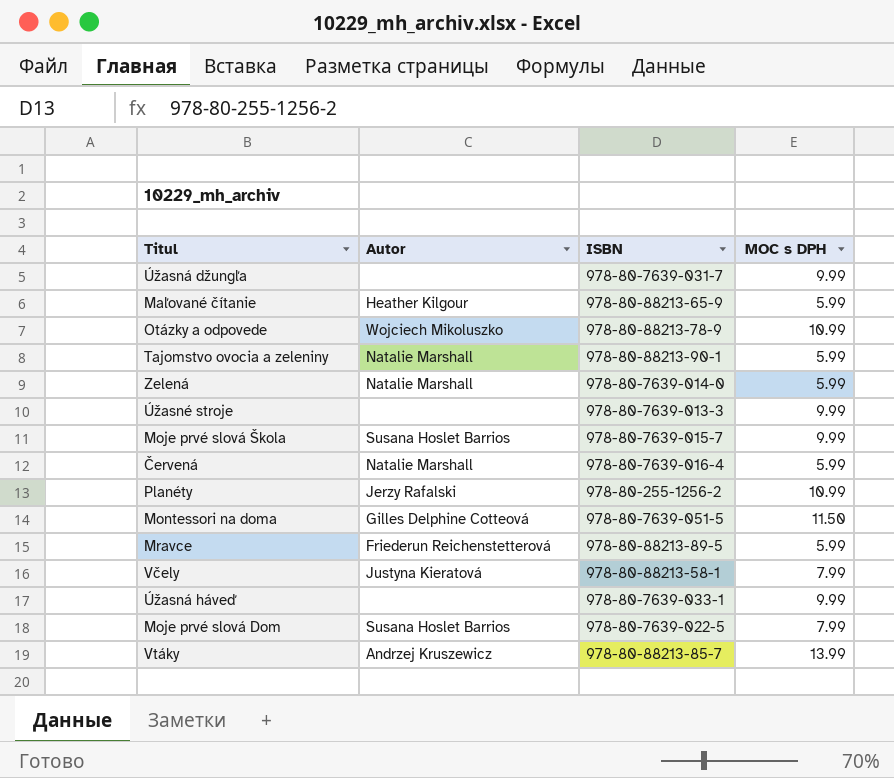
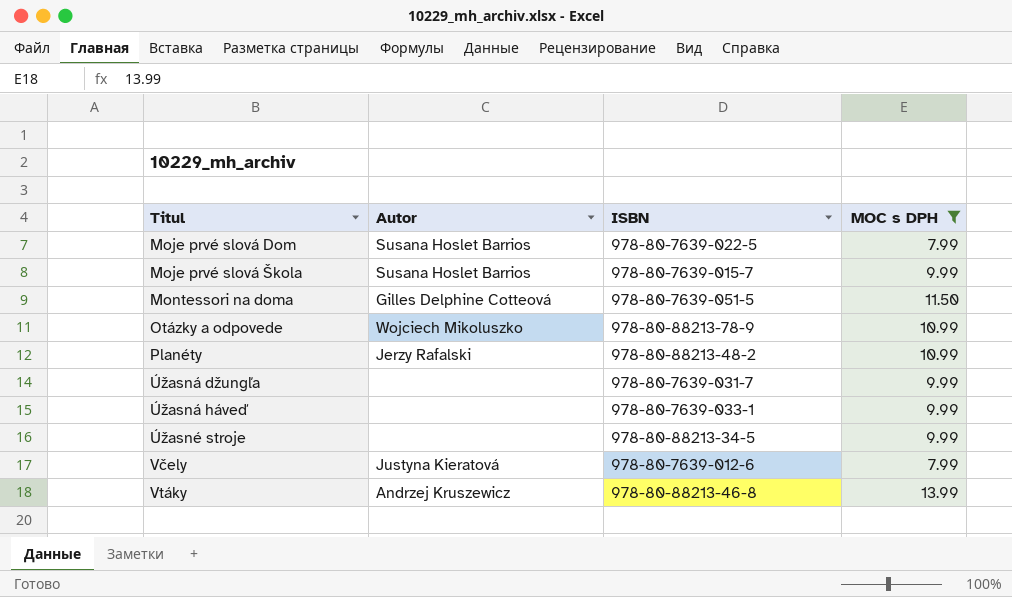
filter: none -> MOC s DPH != 5.99
row order: none -> Titul ascending
Planéty | ISBN: 978-80-255-1256-2 -> 978-80-88213-48-2
Úžasné stroje | ISBN: 978-80-7639-013-3 -> 978-80-88213-34-5
Včely | ISBN: 978-80-88213-58-1 -> 978-80-7639-012-6
Vtáky | ISBN: 978-80-88213-85-7 -> 978-80-88213-46-8

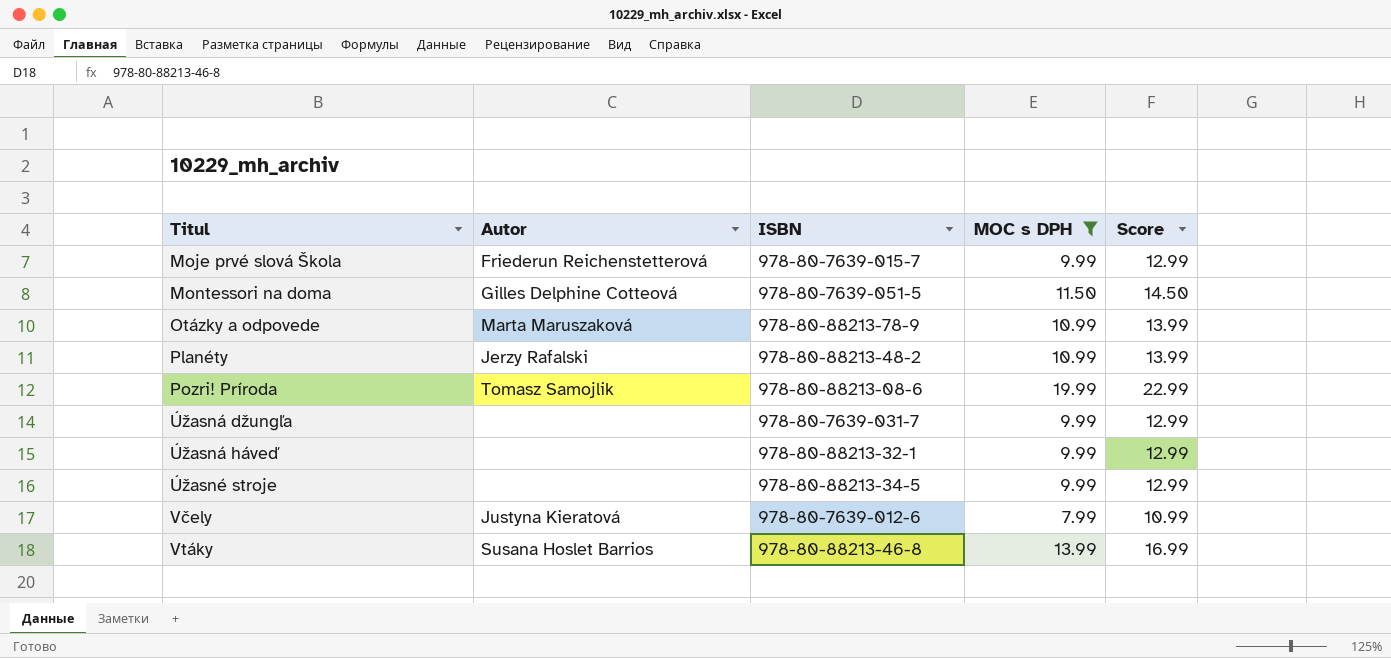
column Score | formula: none -> [MOC s DPH] + 3
row Moje prvé slová Dom: Susana Hoslet Barrios | 978-80-7639-022-5 | 7.99 -> none
Moje prvé slová Škola | Autor: Susana Hoslet Barrios -> Friederun Reichenstetterová
Otázky a odpovede | Autor: Wojciech Mikoluszko -> Marta Maruszaková
row Pozri! Príroda: none -> Tomasz Samojlik | 978-80-88213-08-6 | 19.99 | 22.99
Úžasná háveď | ISBN: 978-80-7639-033-1 -> 978-80-88213-32-1
Vtáky | Autor: Andrzej Kruszewicz -> Susana Hoslet Barrios

